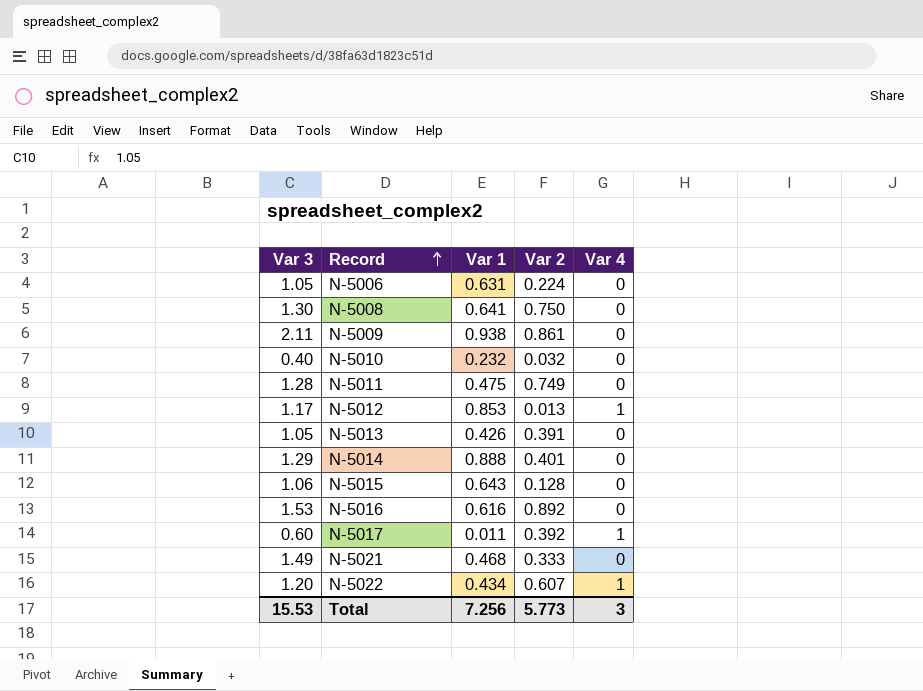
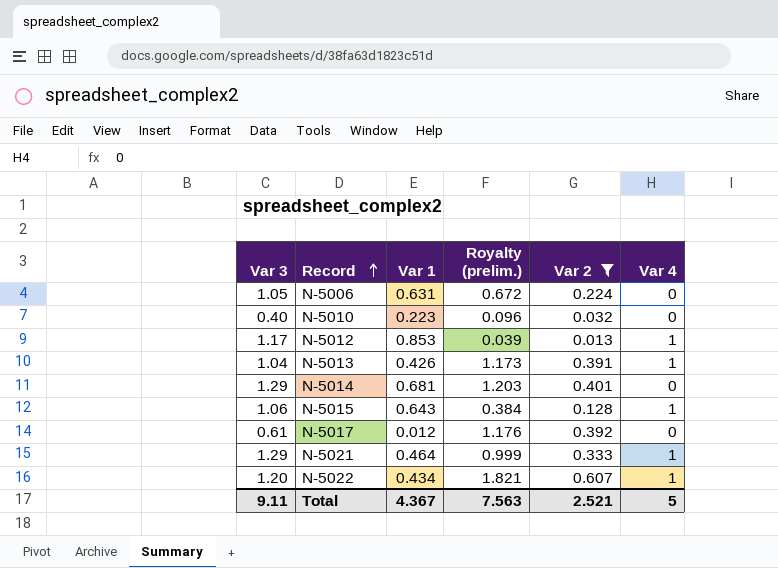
filter: none -> Var 2 <= 0.607
column Royalty (prelim.) | formula: none -> [Var 2] * 3
N-5010 | Var 1: 0.232 -> 0.223
N-5013 | Var 3: 1.05 -> 1.04
N-5013 | Var 4: 0 -> 1
N-5014 | Var 1: 0.888 -> 0.681
N-5015 | Var 4: 0 -> 1
N-5017 | Var 3: 0.60 -> 0.61
N-5017 | Var 1: 0.011 -> 0.012
N-5017 | Var 4: 1 -> 0
N-5021 | Var 3: 1.49 -> 1.29
N-5021 | Var 1: 0.468 -> 0.464
N-5021 | Var 4: 0 -> 1
Total | Var 3: 15.53 -> 9.11
Total | Var 1: 7.256 -> 4.367
Total | Var 2: 5.773 -> 2.521
Total | Var 4: 3 -> 5

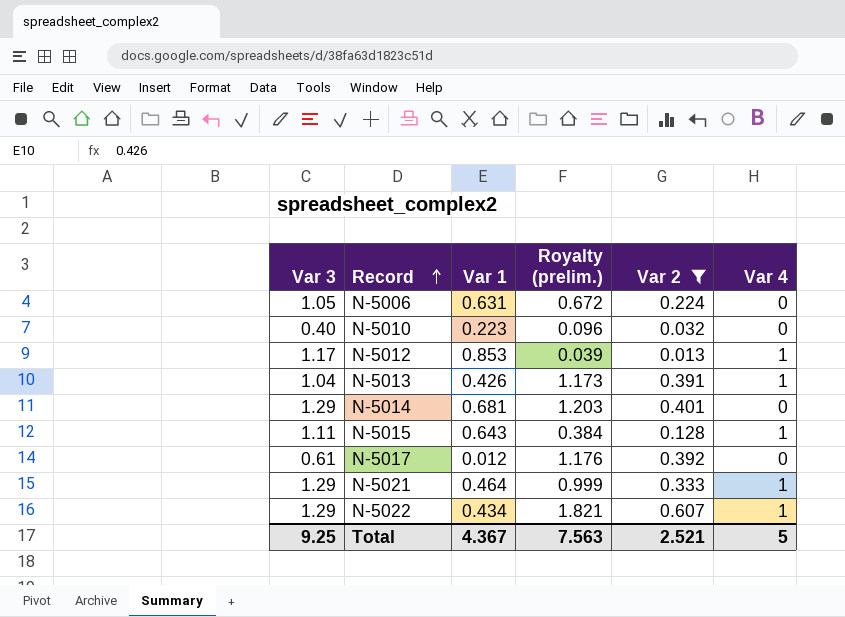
N-5015 | Var 3: 1.06 -> 1.11
N-5022 | Var 3: 1.20 -> 1.29
Total | Var 3: 9.11 -> 9.25

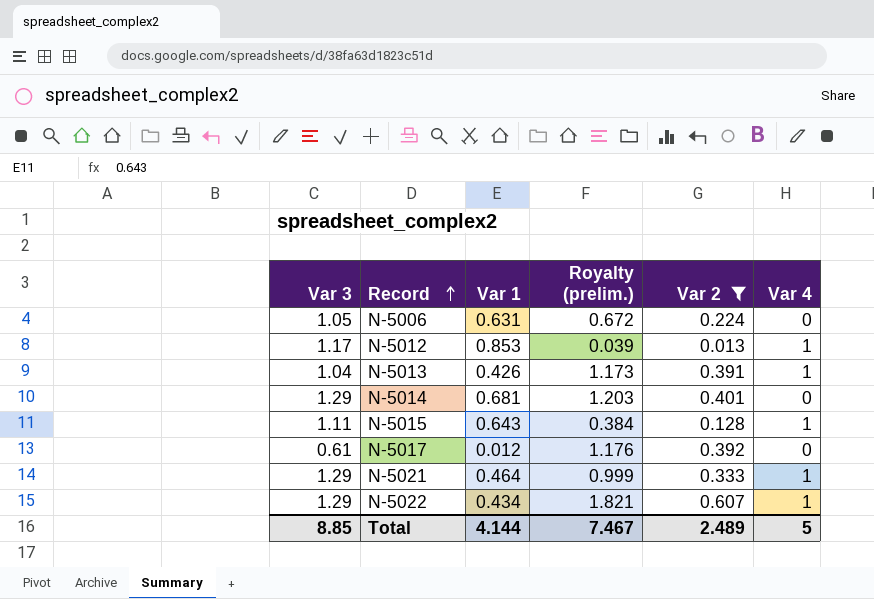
row N-5010: 0.40 | 0.223 | 0.096 | 0.032 | 0 -> none
Total | Var 3: 9.25 -> 8.85
Total | Var 1: 4.367 -> 4.144
Total | Royalty (prelim.): 7.563 -> 7.467
Total | Var 2: 2.521 -> 2.489

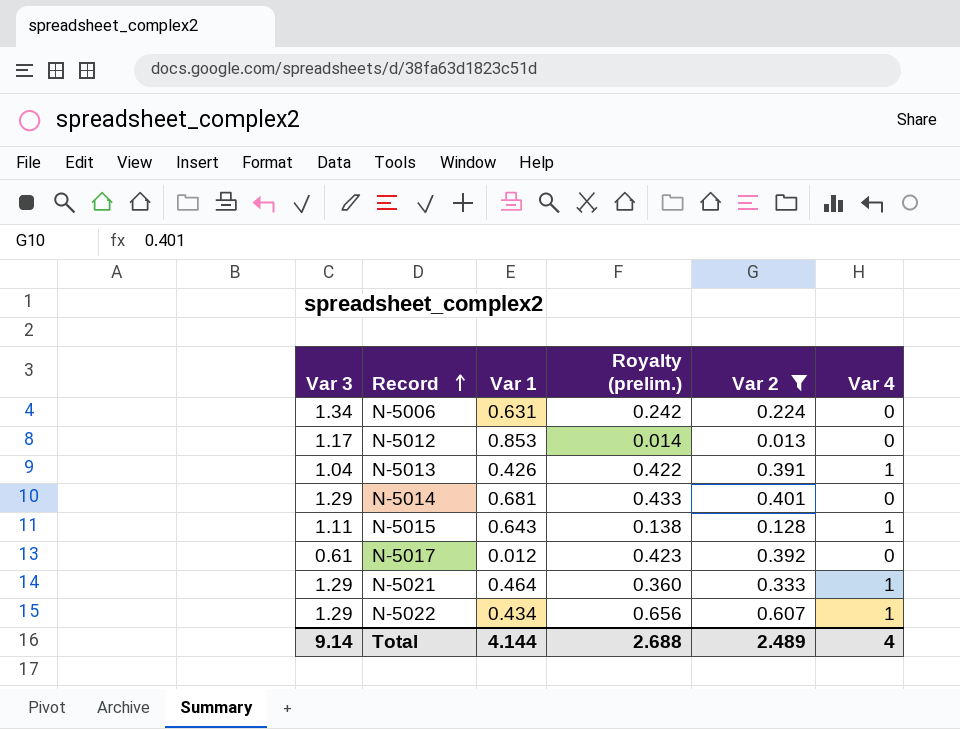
column Royalty (prelim.) | formula: [Var 2] * 3 -> [Var 2] * 1.08
N-5006 | Var 3: 1.05 -> 1.34
N-5012 | Var 4: 1 -> 0
Total | Var 3: 8.85 -> 9.14
Total | Royalty (prelim.): 7.467 -> 2.688
Total | Var 4: 5 -> 4

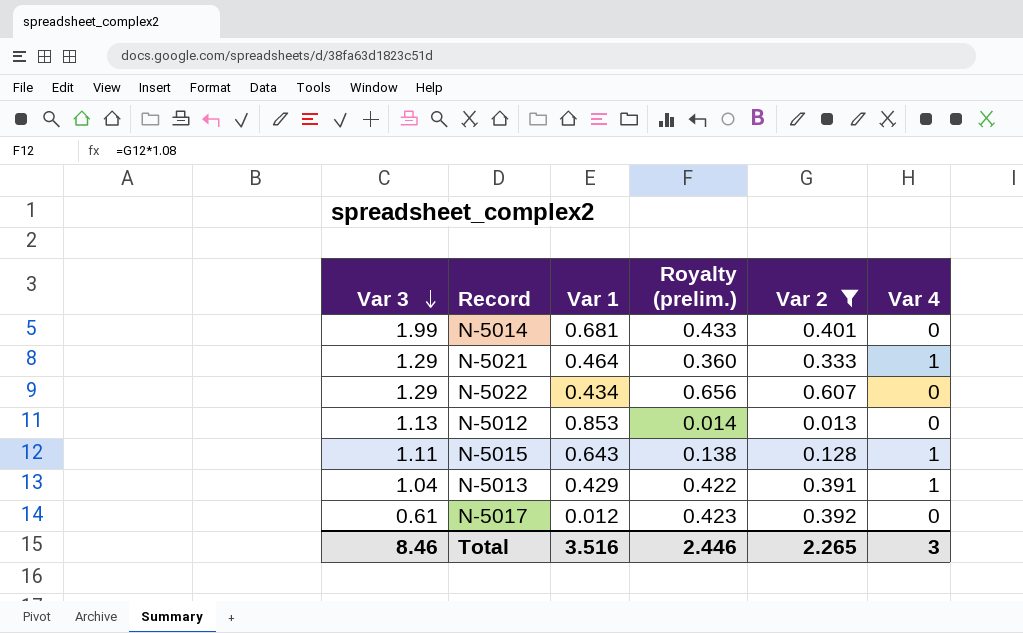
row order: Record ascending -> Var 3 descending
row N-5006: 1.34 | 0.631 | 0.242 | 0.224 | 0 -> none
N-5014 | Var 3: 1.29 -> 1.99
N-5022 | Var 4: 1 -> 0
N-5012 | Var 3: 1.17 -> 1.13
N-5013 | Var 1: 0.426 -> 0.429
Total | Var 3: 9.14 -> 8.46
Total | Var 1: 4.144 -> 3.516
Total | Royalty (prelim.): 2.688 -> 2.446
Total | Var 2: 2.489 -> 2.265
Total | Var 4: 4 -> 3

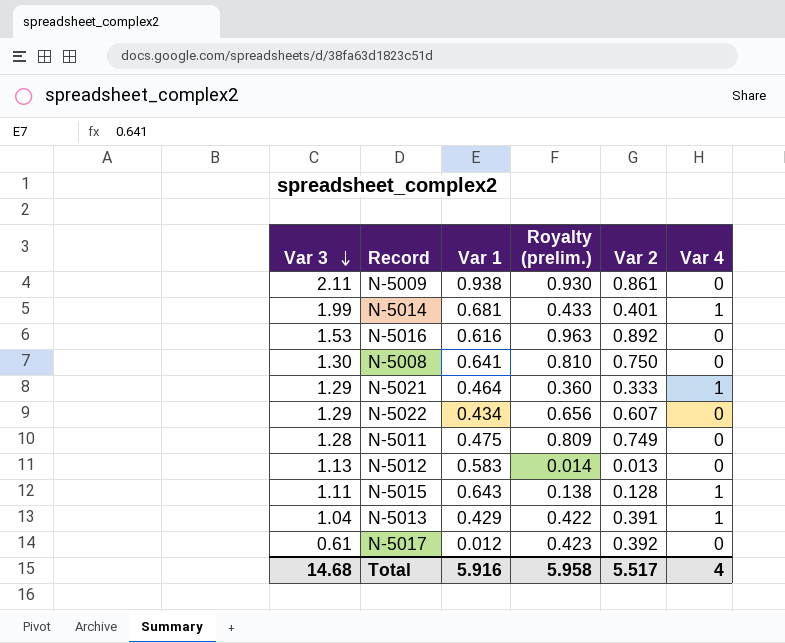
filter: Var 2 <= 0.607 -> none
N-5014 | Var 4: 0 -> 1
N-5012 | Var 1: 0.853 -> 0.583
Total | Var 3: 8.46 -> 14.68
Total | Var 1: 3.516 -> 5.916
Total | Royalty (prelim.): 2.446 -> 5.958
Total | Var 2: 2.265 -> 5.517
Total | Var 4: 3 -> 4

